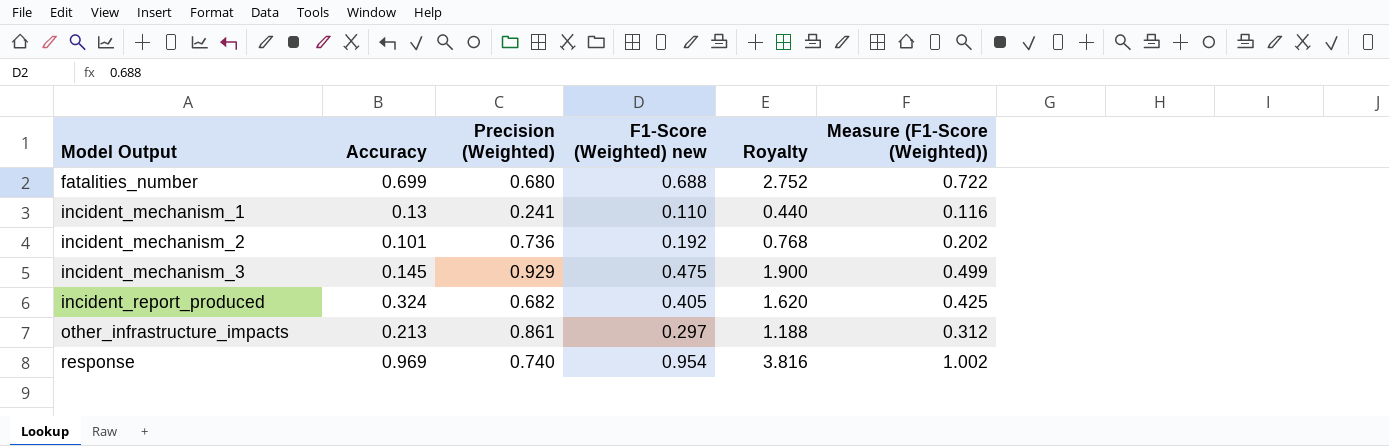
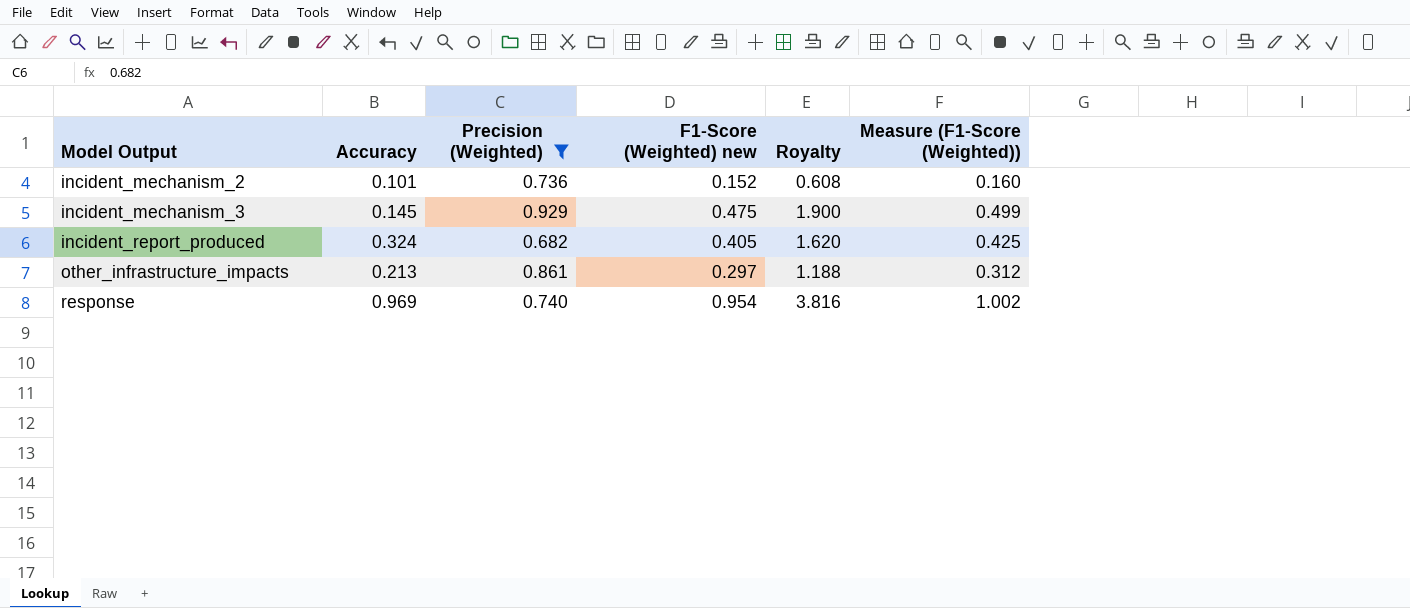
filter: none -> Precision (Weighted) >= 0.682
incident_mechanism_2 | F1-Score (Weighted) new: 0.192 -> 0.152
incident_mechanism_2 | Royalty: 0.768 -> 0.608
incident_mechanism_2 | Measure (F1-Score (Weighted)): 0.202 -> 0.160

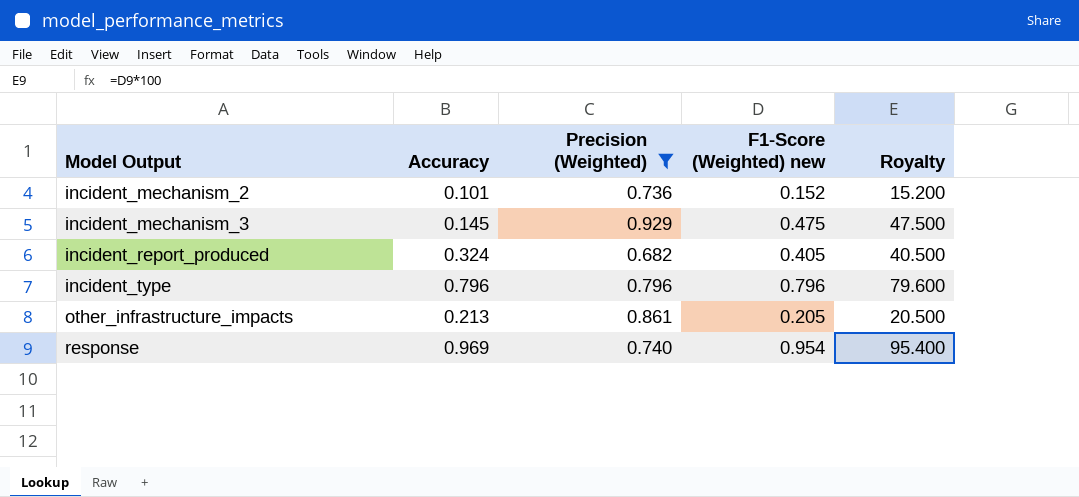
column Measure (F1-Score (Weighted)) | formula: [F1-Score (Weighted) new] * 1.05 -> none
column Royalty | formula: [F1-Score (Weighted) new] * 4 -> [F1-Score (Weighted) new] * 100
row incident_type: none -> 0.796 | 0.796 | 0.796 | 79.600
other_infrastructure_impacts | F1-Score (Weighted) new: 0.297 -> 0.205

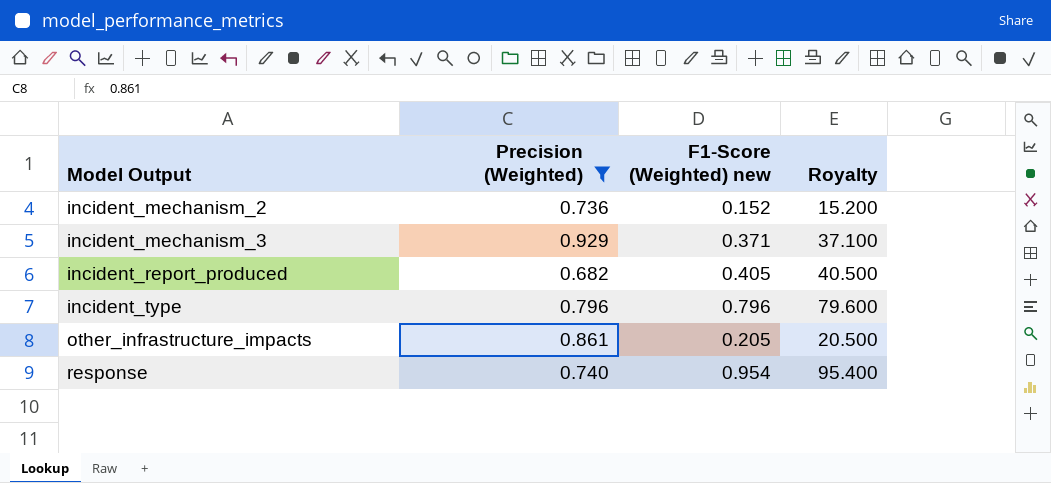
column Accuracy | position: 2 -> none
incident_mechanism_3 | F1-Score (Weighted) new: 0.475 -> 0.371
incident_mechanism_3 | Royalty: 47.500 -> 37.100

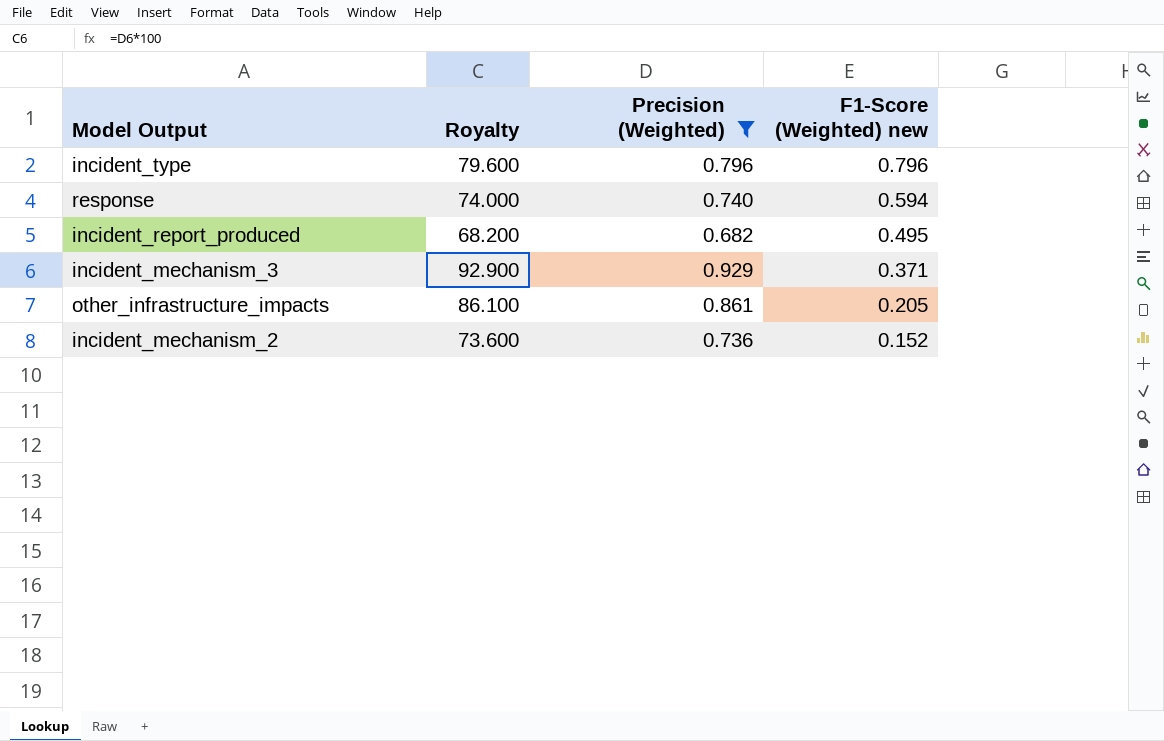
row order: Model Output ascending -> F1-Score (Weighted) new descending
column Royalty | formula: [F1-Score (Weighted) new] * 100 -> [Precision (Weighted)] * 100
column Royalty | position: 4 -> 2
response | F1-Score (Weighted) new: 0.954 -> 0.594
incident_report_produced | F1-Score (Weighted) new: 0.405 -> 0.495

